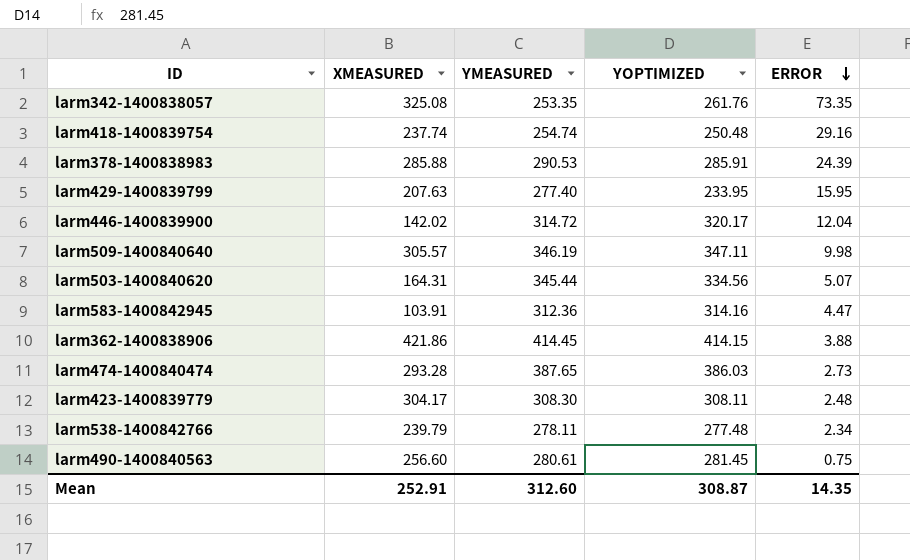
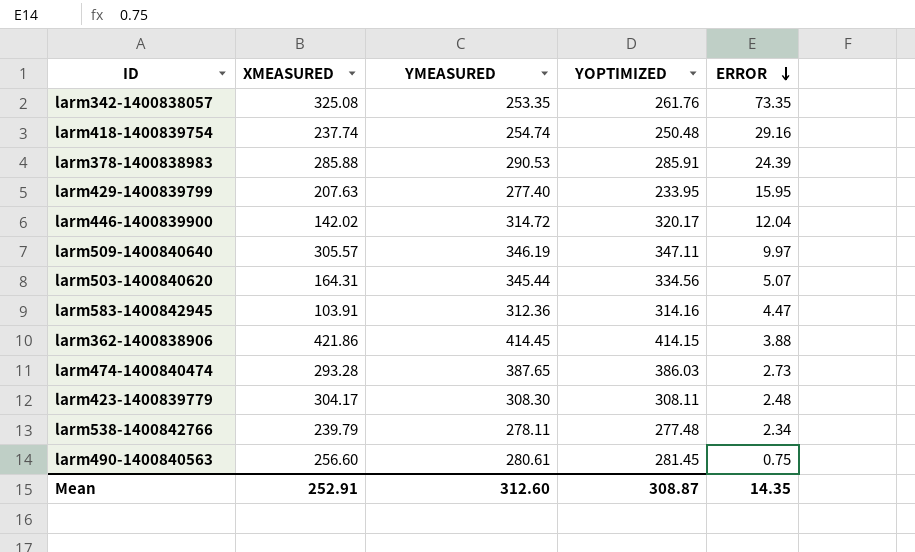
larm509-1400840640 | ERROR: 9.98 -> 9.97

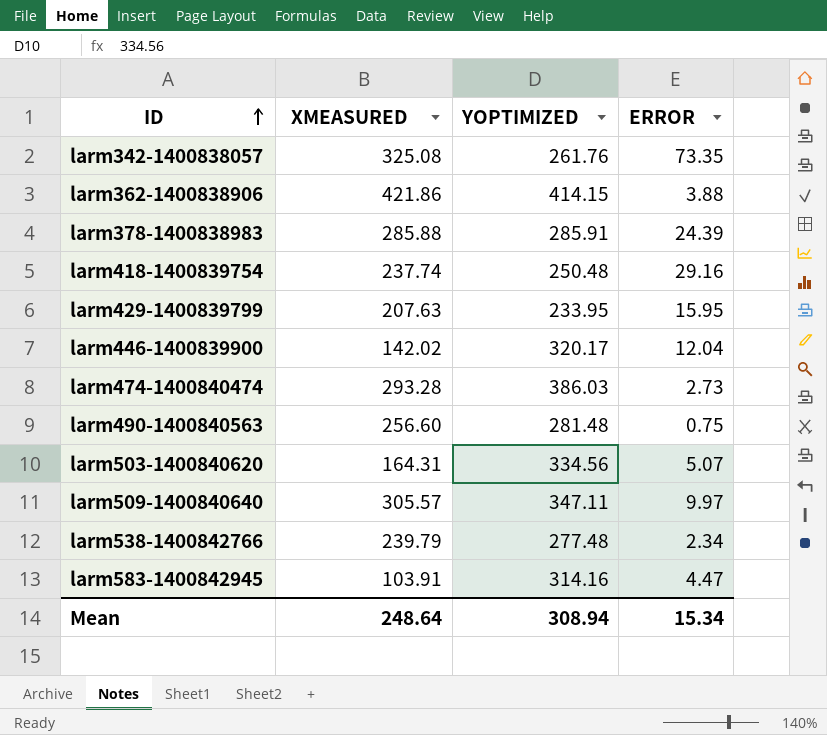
row order: ERROR descending -> ID ascending
column YMEASURED | position: 3 -> none
row larm423-1400839779: 304.17 | 308.30 | 308.11 | 2.48 -> none
larm490-1400840563 | YOPTIMIZED: 281.45 -> 281.48
Mean | XMEASURED: 252.91 -> 248.64
Mean | YOPTIMIZED: 308.87 -> 308.94
Mean | ERROR: 14.35 -> 15.34

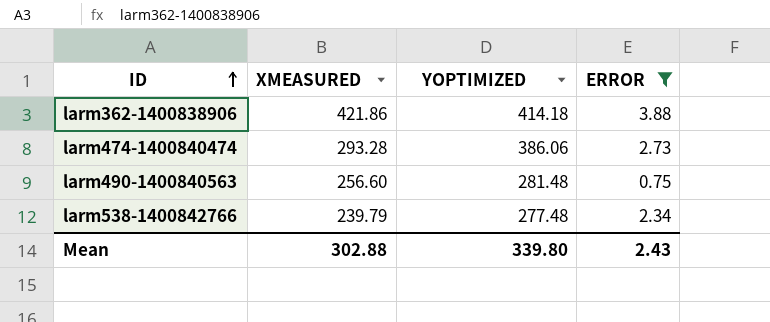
filter: none -> ERROR <= 3.88
larm362-1400838906 | YOPTIMIZED: 414.15 -> 414.18
larm474-1400840474 | YOPTIMIZED: 386.03 -> 386.06
Mean | XMEASURED: 248.64 -> 302.88
Mean | YOPTIMIZED: 308.94 -> 339.80
Mean | ERROR: 15.34 -> 2.43

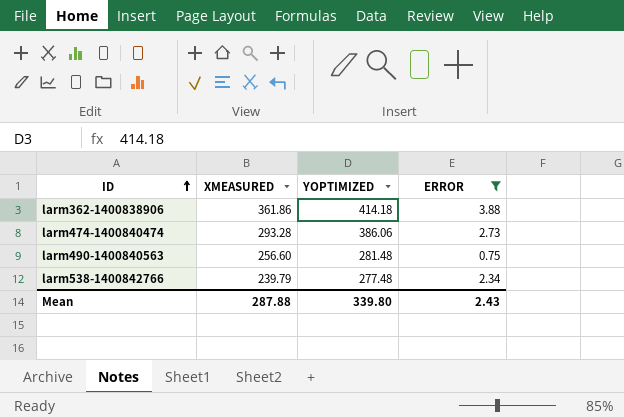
larm362-1400838906 | XMEASURED: 421.86 -> 361.86
Mean | XMEASURED: 302.88 -> 287.88

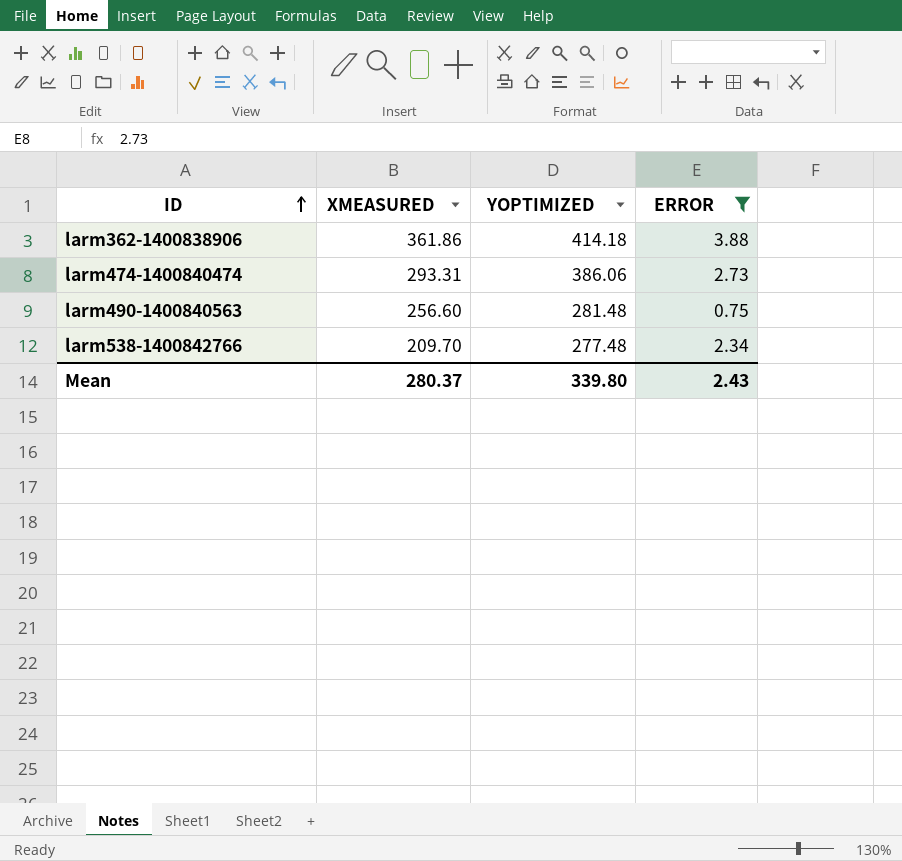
larm474-1400840474 | XMEASURED: 293.28 -> 293.31
larm538-1400842766 | XMEASURED: 239.79 -> 209.70
Mean | XMEASURED: 287.88 -> 280.37

